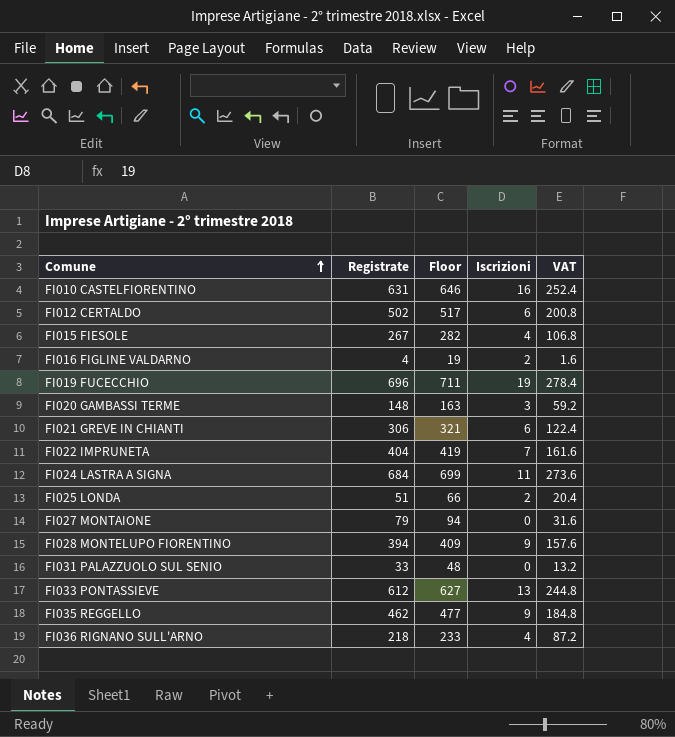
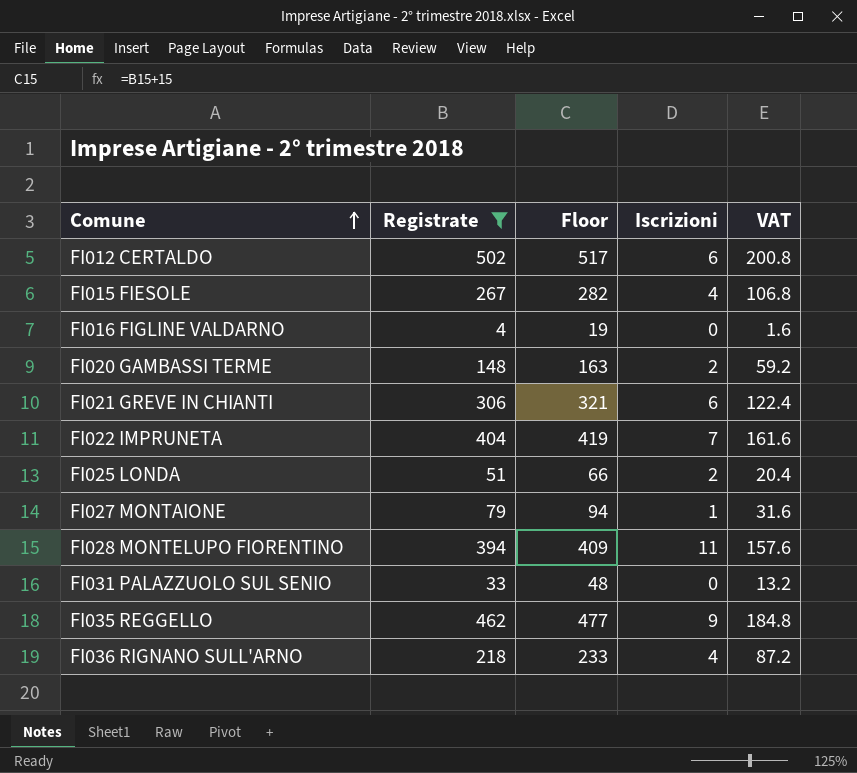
filter: none -> Registrate <= 502
FI016 FIGLINE VALDARNO | Iscrizioni: 2 -> 0
FI020 GAMBASSI TERME | Iscrizioni: 3 -> 2
FI027 MONTAIONE | Iscrizioni: 0 -> 1
FI028 MONTELUPO FIORENTINO | Iscrizioni: 9 -> 11

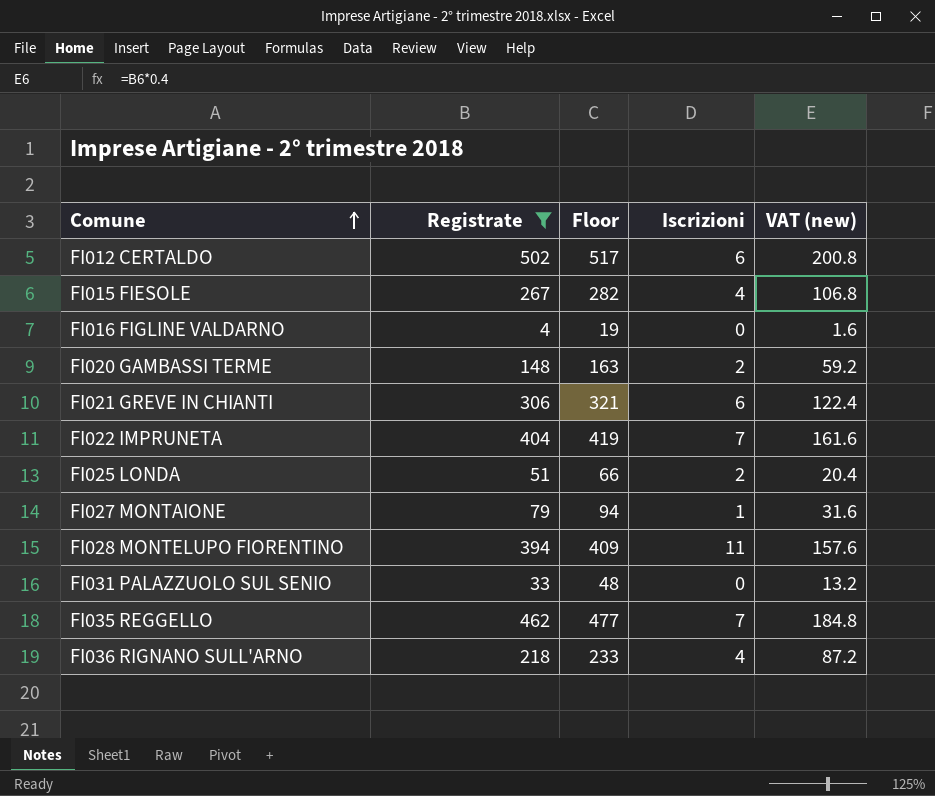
column name: VAT -> VAT (new)
FI035 REGGELLO | Iscrizioni: 9 -> 7

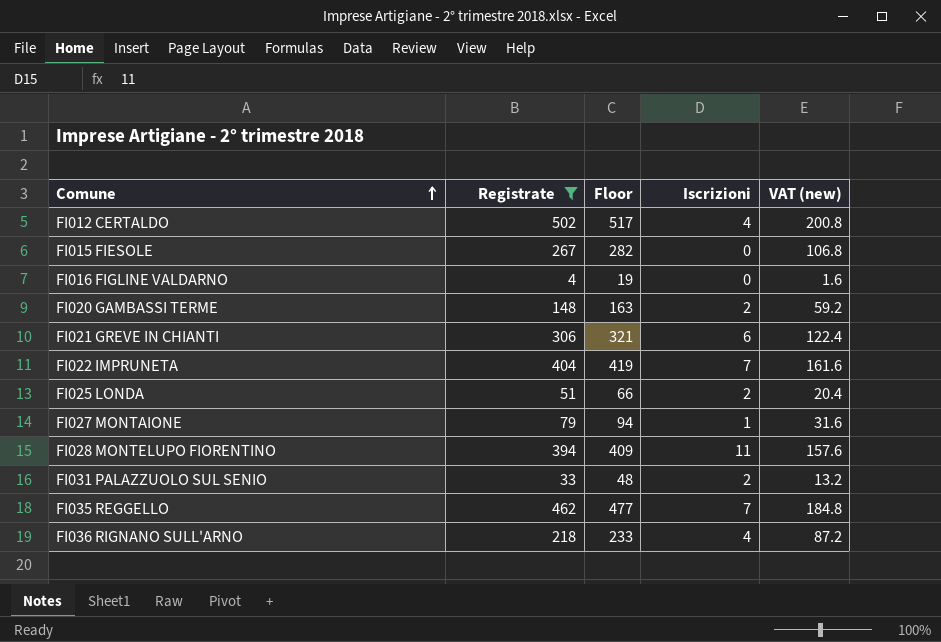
FI012 CERTALDO | Iscrizioni: 6 -> 4
FI015 FIESOLE | Iscrizioni: 4 -> 0
FI031 PALAZZUOLO SUL SENIO | Iscrizioni: 0 -> 2

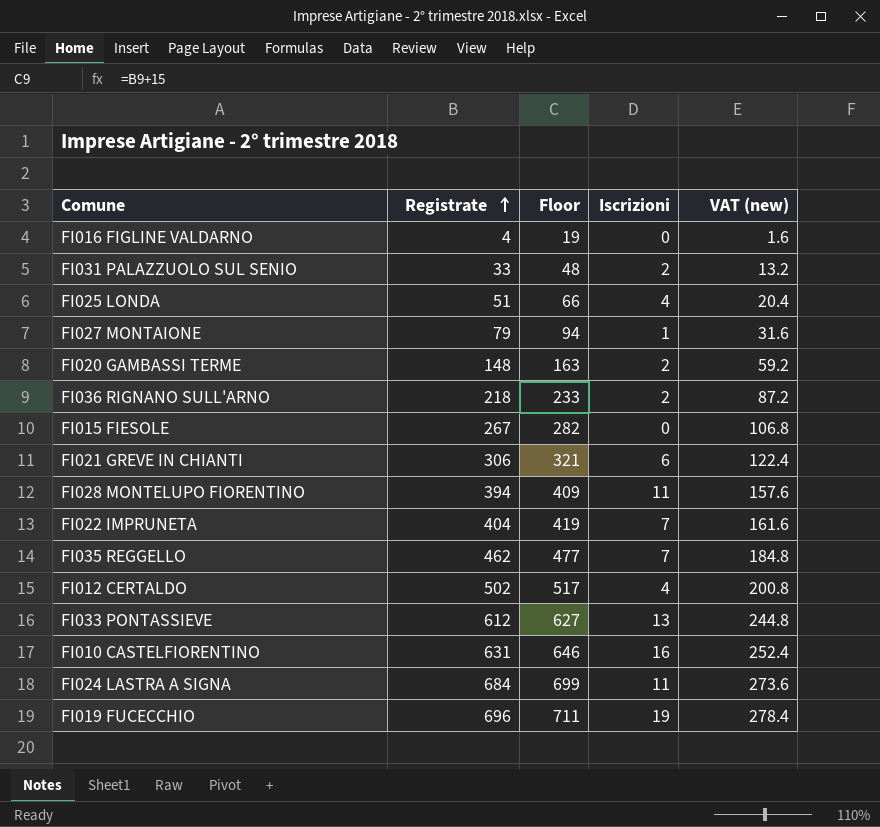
filter: Registrate <= 502 -> none
row order: Comune ascending -> Registrate ascending
FI025 LONDA | Iscrizioni: 2 -> 4
FI036 RIGNANO SULL'ARNO | Iscrizioni: 4 -> 2

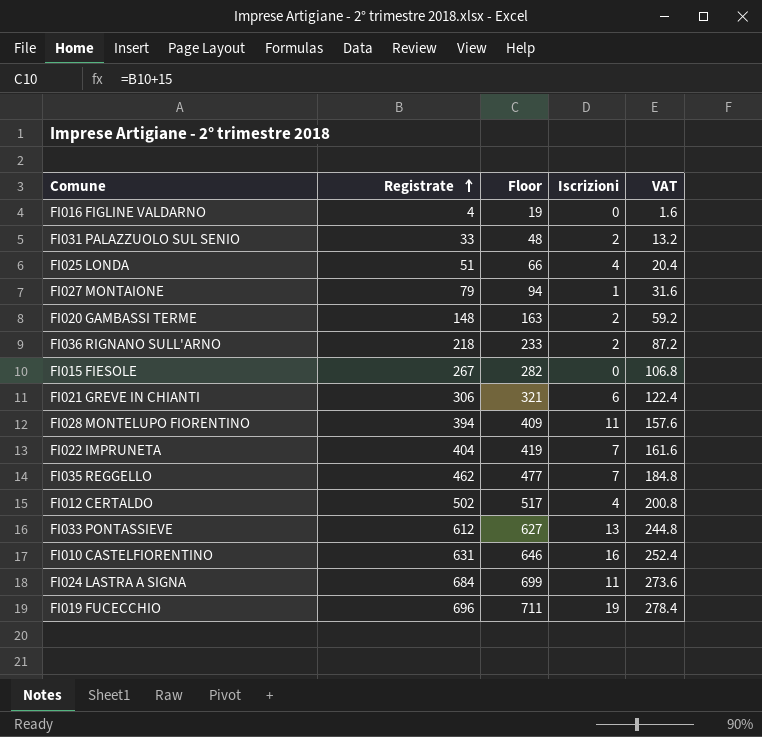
column name: VAT (new) -> VAT

